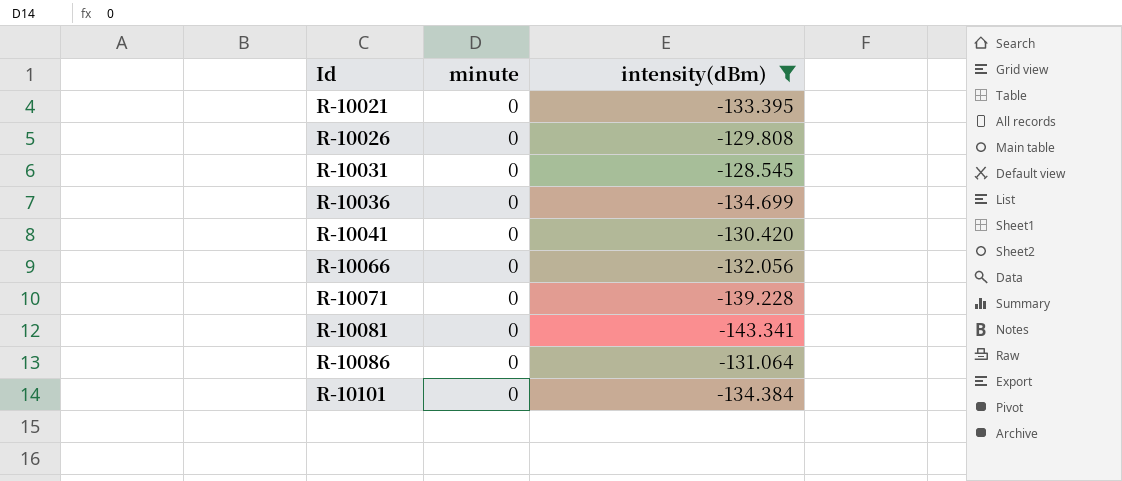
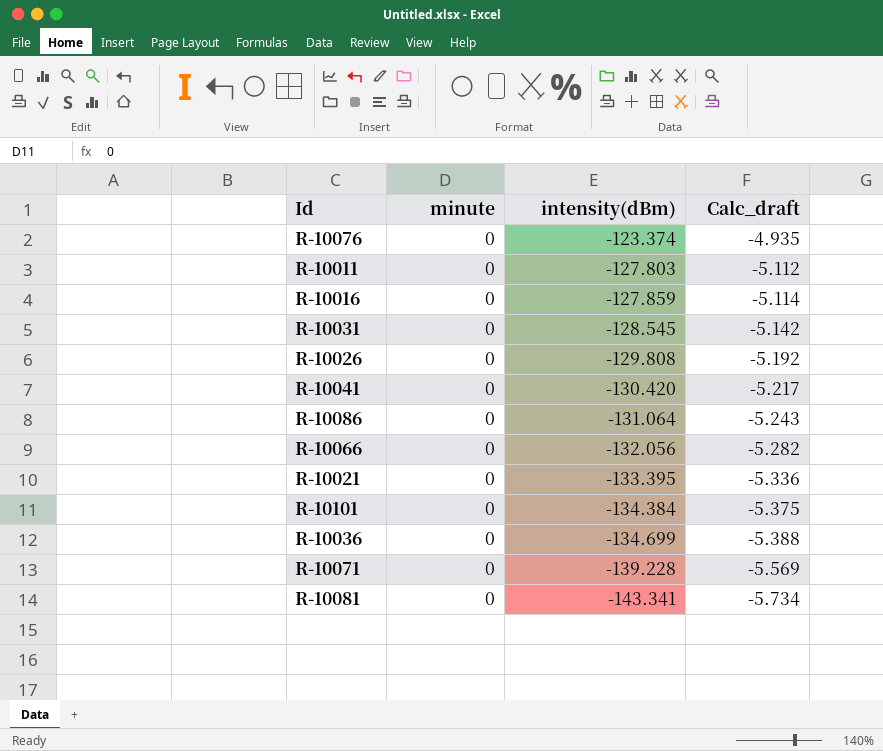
filter: intensity(dBm) <= -128.545 -> none
row order: Id ascending -> intensity(dBm) descending
column Calc_draft | formula: none -> [intensity(dBm)] * 0.04

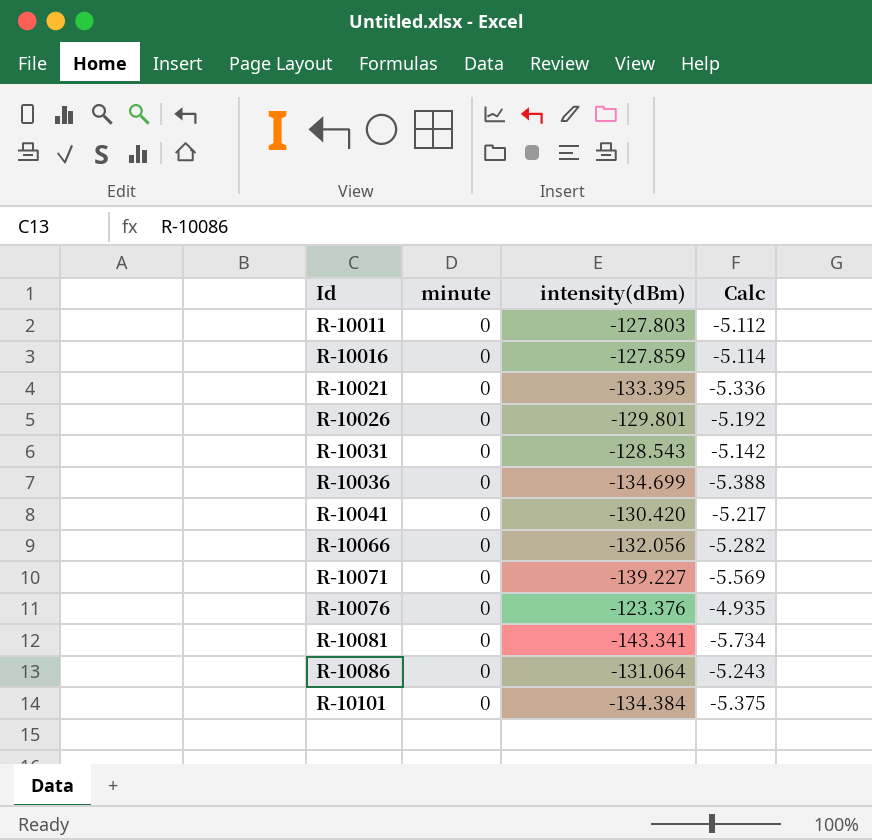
row order: intensity(dBm) descending -> Id ascending
column name: Calc_draft -> Calc
R-10026 | intensity(dBm): -129.808 -> -129.801
R-10031 | intensity(dBm): -128.545 -> -128.543
R-10071 | intensity(dBm): -139.228 -> -139.227
R-10076 | intensity(dBm): -123.374 -> -123.376

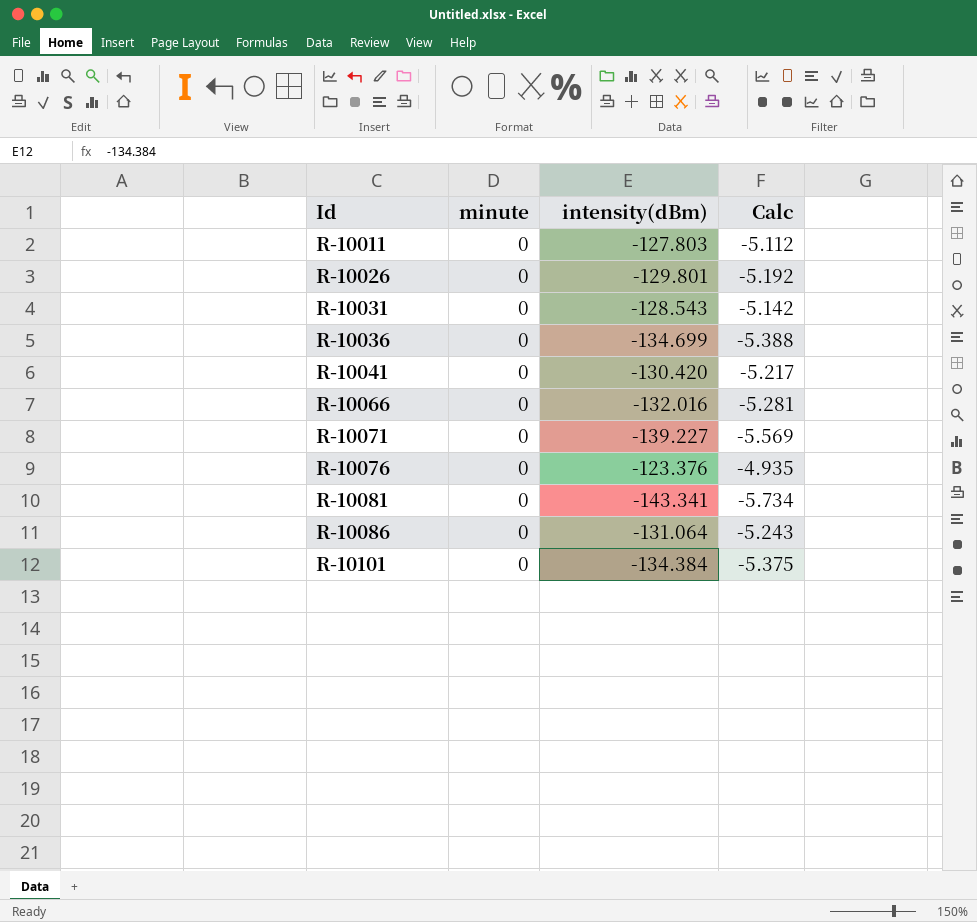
row R-10016: 0 | -127.859 | -5.114 -> none
row R-10021: 0 | -133.395 | -5.336 -> none
R-10066 | intensity(dBm): -132.056 -> -132.016
R-10066 | Calc: -5.282 -> -5.281

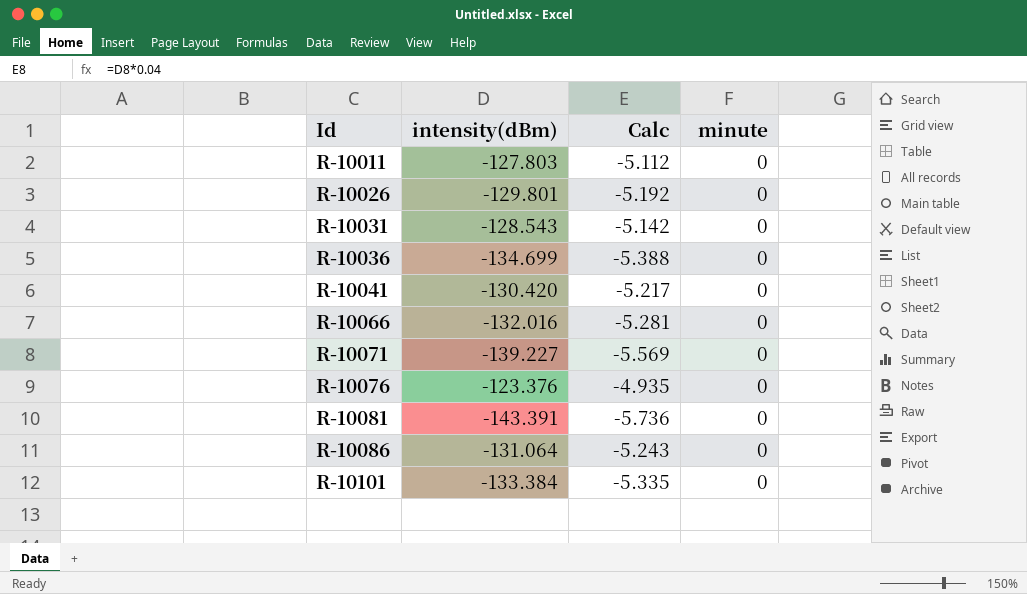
column minute | position: 2 -> 4
R-10081 | intensity(dBm): -143.341 -> -143.391
R-10081 | Calc: -5.734 -> -5.736
R-10101 | intensity(dBm): -134.384 -> -133.384
R-10101 | Calc: -5.375 -> -5.335

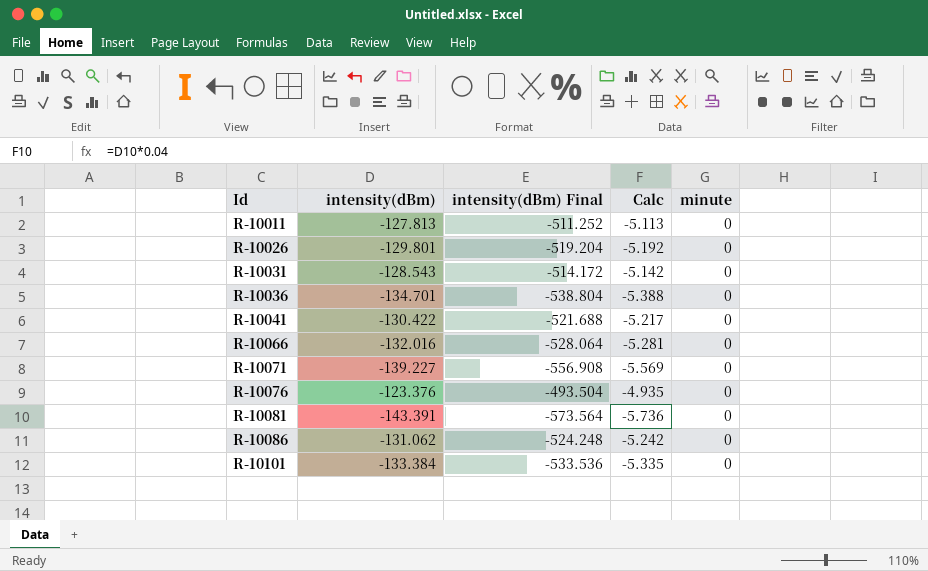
column intensity(dBm) Final | formula: none -> [intensity(dBm)] * 4
R-10011 | intensity(dBm): -127.803 -> -127.813
R-10011 | Calc: -5.112 -> -5.113
R-10036 | intensity(dBm): -134.699 -> -134.701
R-10041 | intensity(dBm): -130.420 -> -130.422
R-10086 | intensity(dBm): -131.064 -> -131.062
R-10086 | Calc: -5.243 -> -5.242

